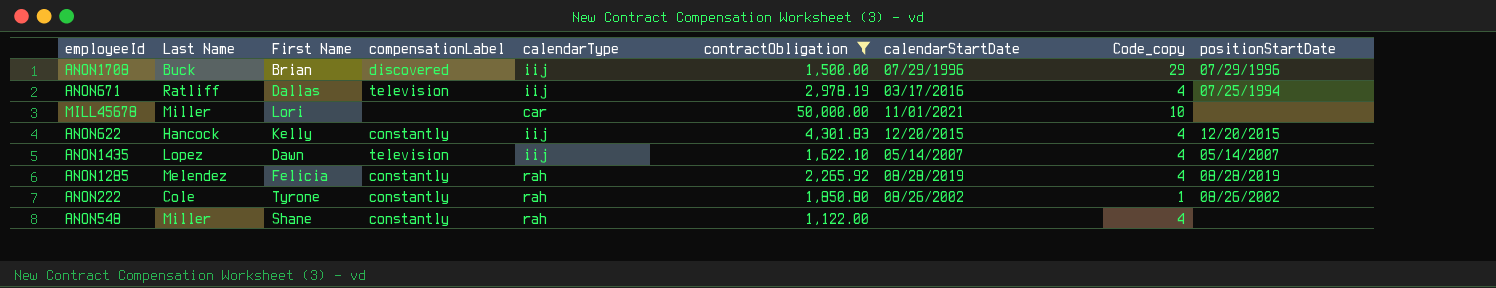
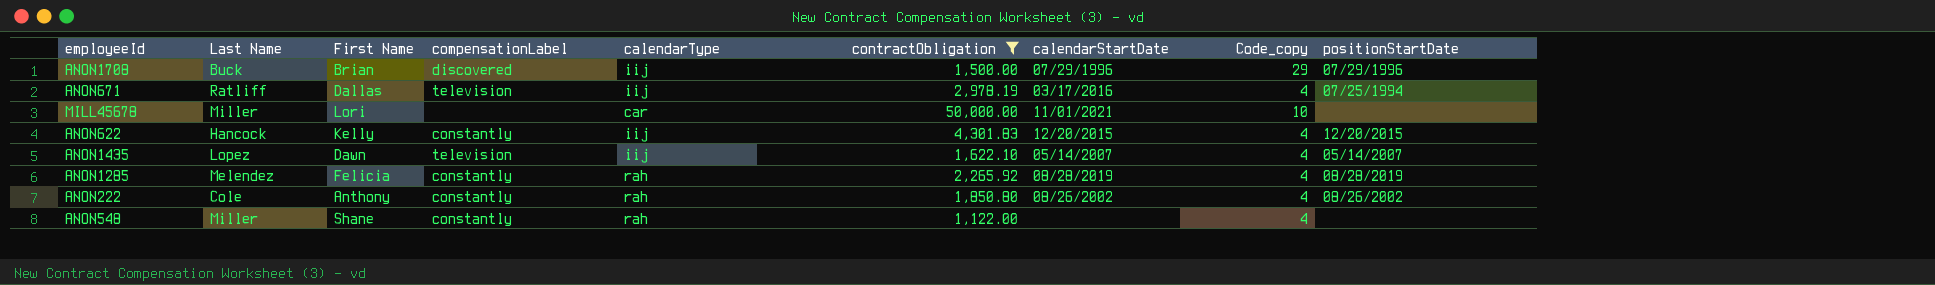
ANON222 | First Name: Tyrone -> Anthony
ANON222 | Code_copy: 1 -> 4

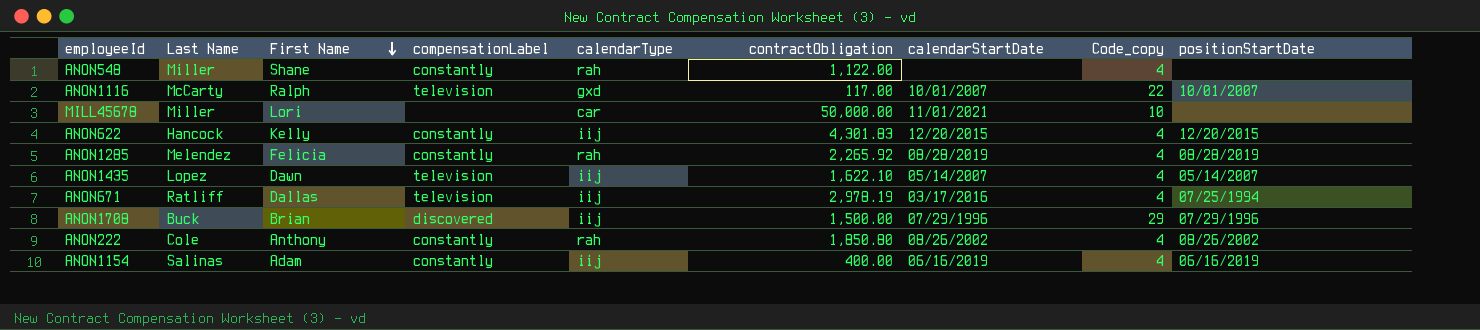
filter: contractObligation >= 1,122.00 -> none
row order: none -> First Name descending

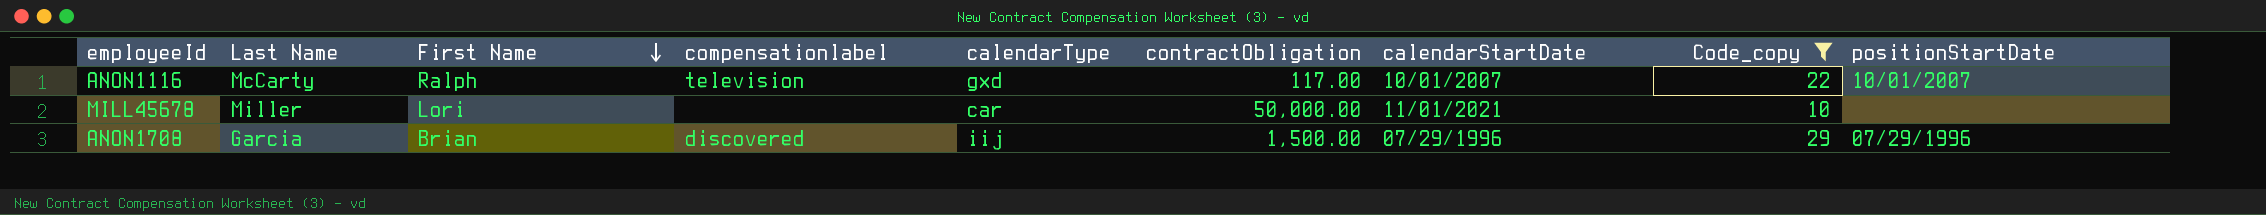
filter: none -> Code_copy != 4
column name: compensationLabel -> compensationlabel
ANON1708 | Last Name: Buck -> Garcia

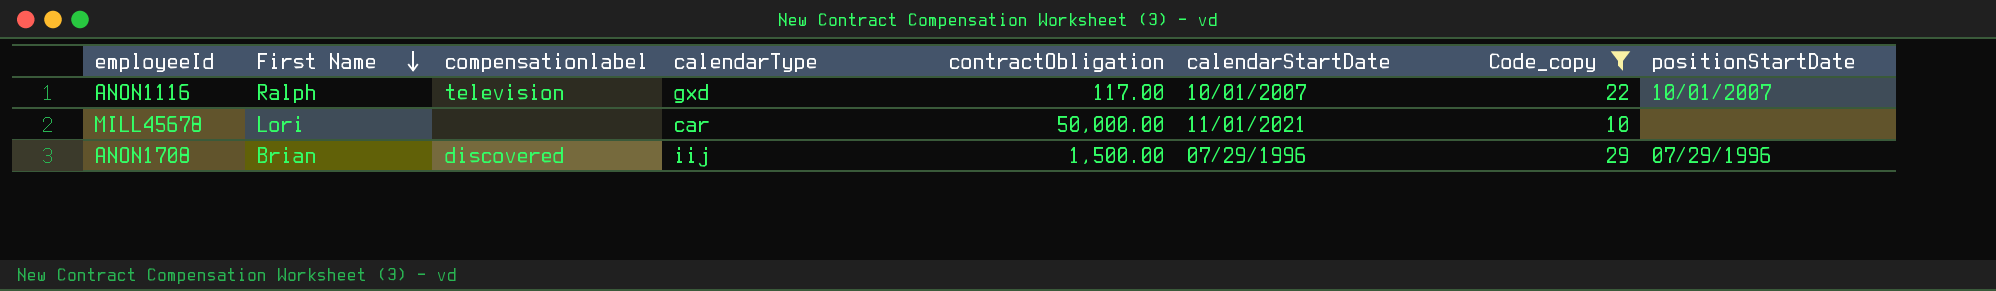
column Last Name | position: 2 -> none

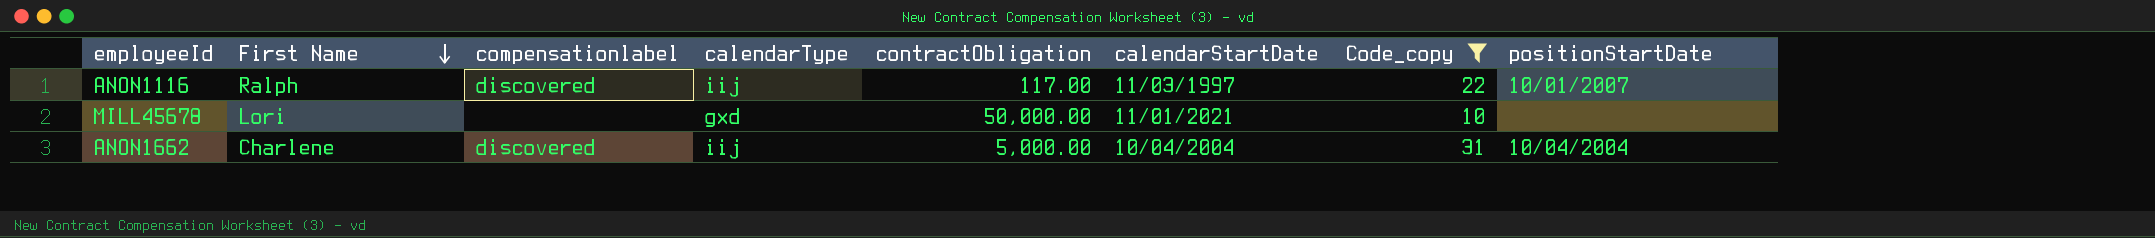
row ANON1708: Brian | discovered | iij | 1,500.00 | 07/29/1996 | 29 | 07/29/1996 -> none
ANON1116 | compensationlabel: television -> discovered
ANON1116 | calendarType: gxd -> iij
ANON1116 | calendarStartDate: 10/01/2007 -> 11/03/1997
MILL45678 | calendarType: car -> gxd
row ANON1662: none -> Charlene | discovered | iij | 5,000.00 | 10/04/2004 | 31 | 10/04/2004

